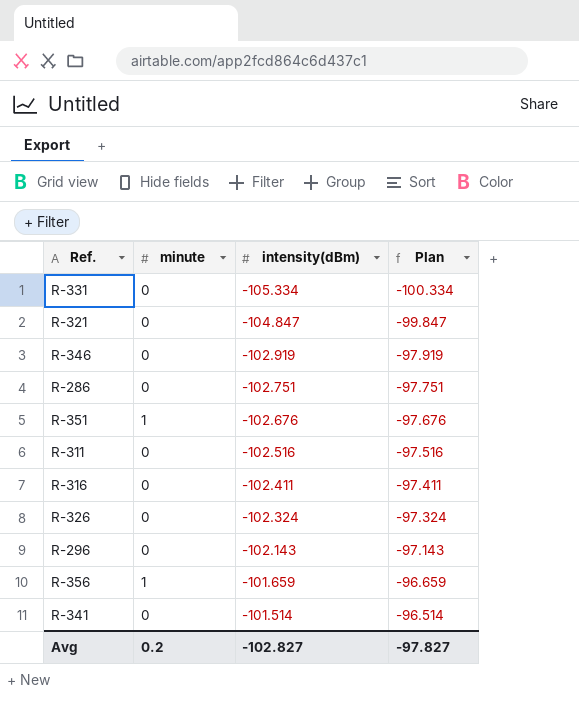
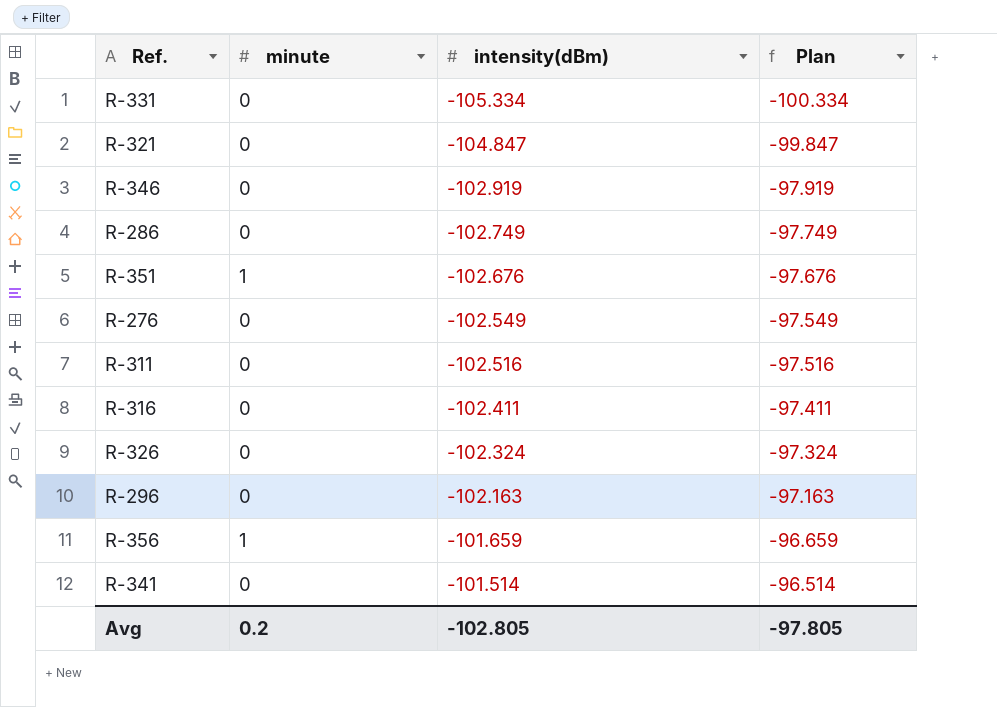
R-286 | intensity(dBm): -102.751 -> -102.749
R-286 | Plan: -97.751 -> -97.749
row R-276: none -> 0 | -102.549 | -97.549
R-296 | intensity(dBm): -102.143 -> -102.163
R-296 | Plan: -97.143 -> -97.163
Avg | intensity(dBm): -102.827 -> -102.805
Avg | Plan: -97.827 -> -97.805

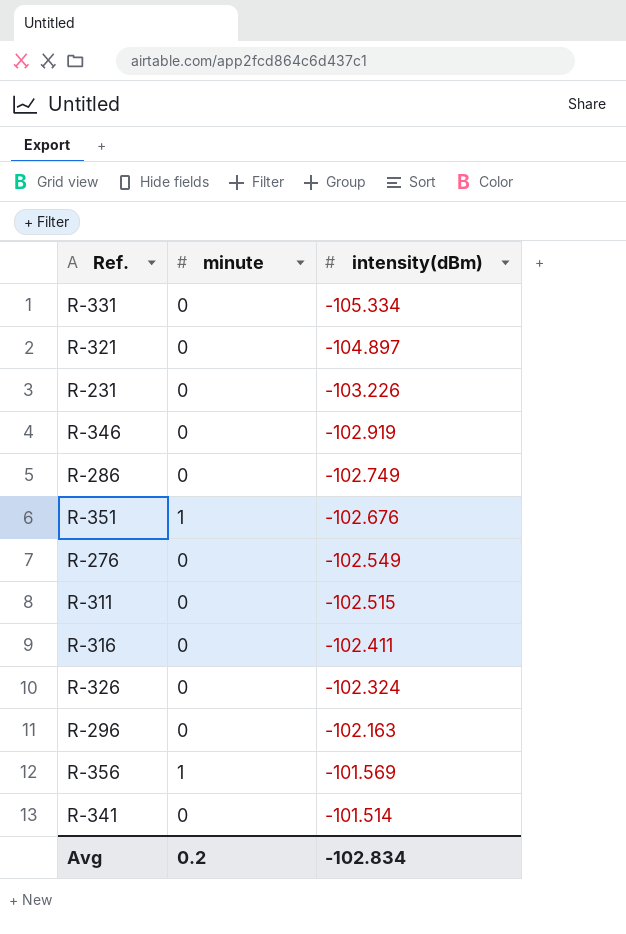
column Plan | formula: [intensity(dBm)] + 5 -> none
R-321 | intensity(dBm): -104.847 -> -104.897
row R-231: none -> 0 | -103.226
R-311 | intensity(dBm): -102.516 -> -102.515
R-356 | intensity(dBm): -101.659 -> -101.569
Avg | intensity(dBm): -102.805 -> -102.834

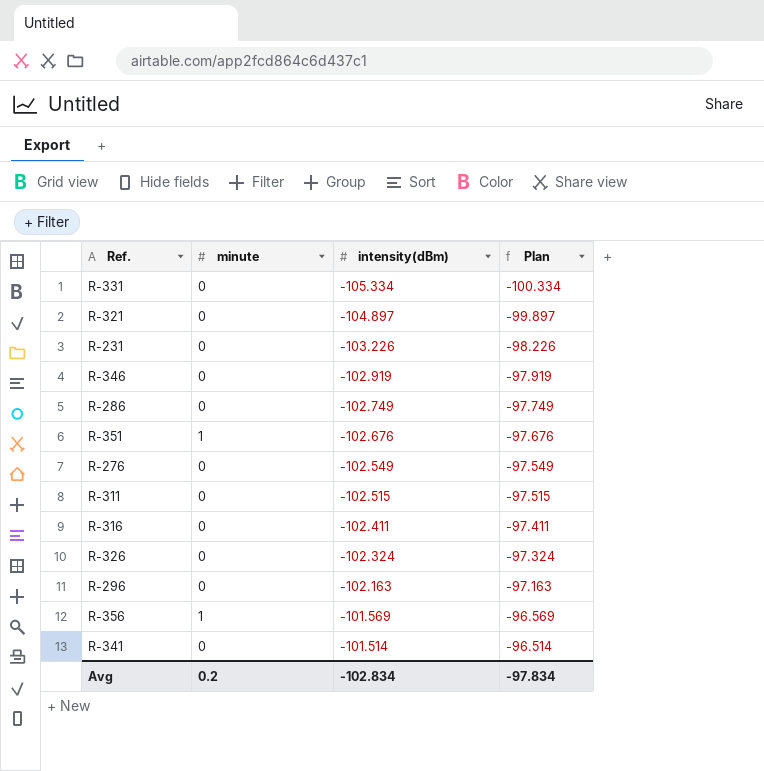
column Plan | formula: none -> [intensity(dBm)] + 5

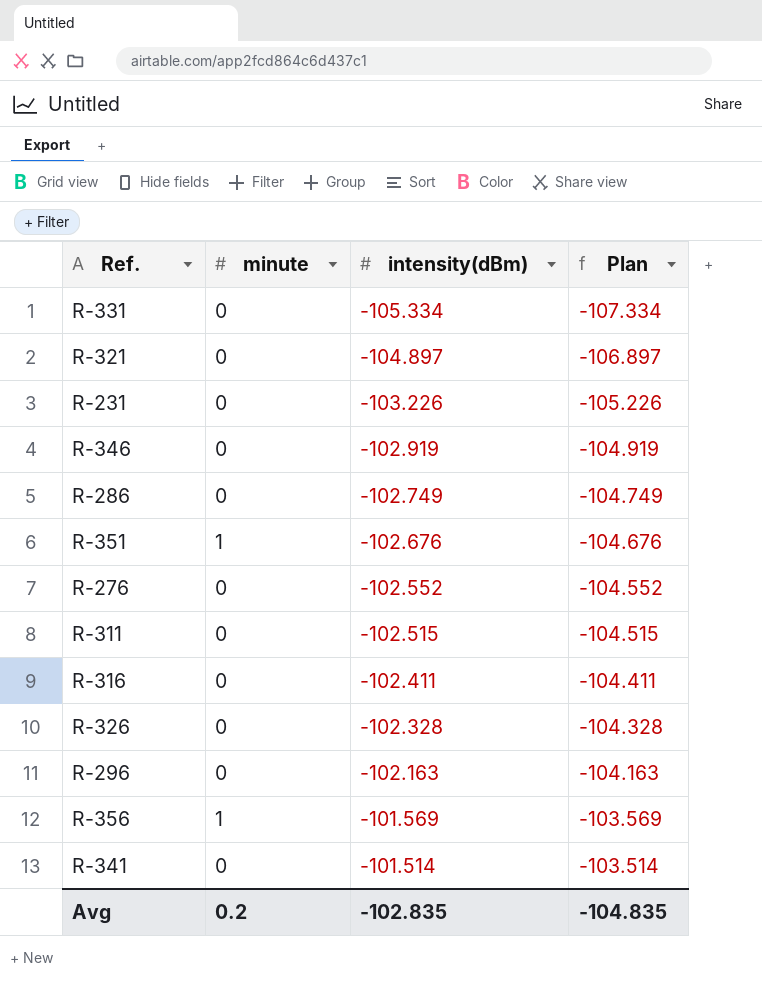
column Plan | formula: [intensity(dBm)] + 5 -> [intensity(dBm)] - 2
R-276 | intensity(dBm): -102.549 -> -102.552
R-326 | intensity(dBm): -102.324 -> -102.328
Avg | intensity(dBm): -102.834 -> -102.835
Avg | Plan: -97.834 -> -104.835

